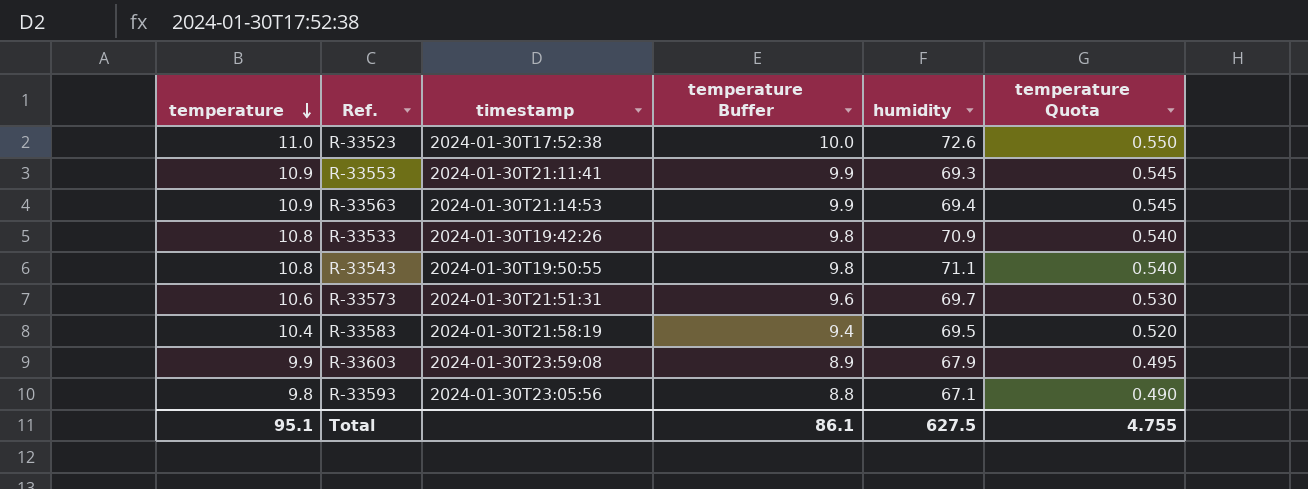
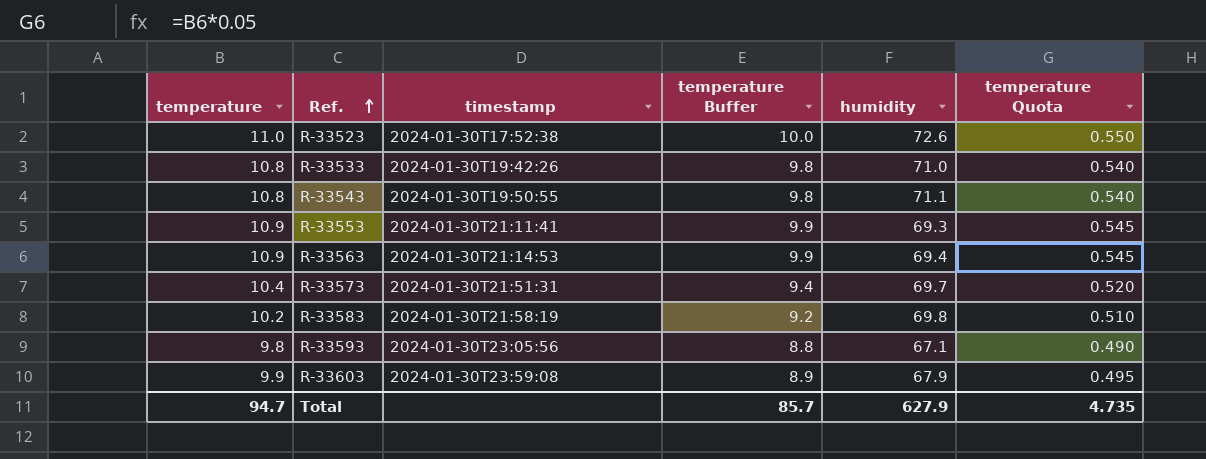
row order: temperature descending -> Ref. ascending
R-33533 | humidity: 70.9 -> 71.0
R-33573 | temperature: 10.6 -> 10.4
R-33573 | temperature Buffer: 9.6 -> 9.4
R-33573 | temperature Quota: 0.530 -> 0.520
R-33583 | temperature: 10.4 -> 10.2
R-33583 | temperature Buffer: 9.4 -> 9.2
R-33583 | humidity: 69.5 -> 69.8
R-33583 | temperature Quota: 0.520 -> 0.510
Total | temperature: 95.1 -> 94.7
Total | temperature Buffer: 86.1 -> 85.7
Total | humidity: 627.5 -> 627.9
Total | temperature Quota: 4.755 -> 4.735

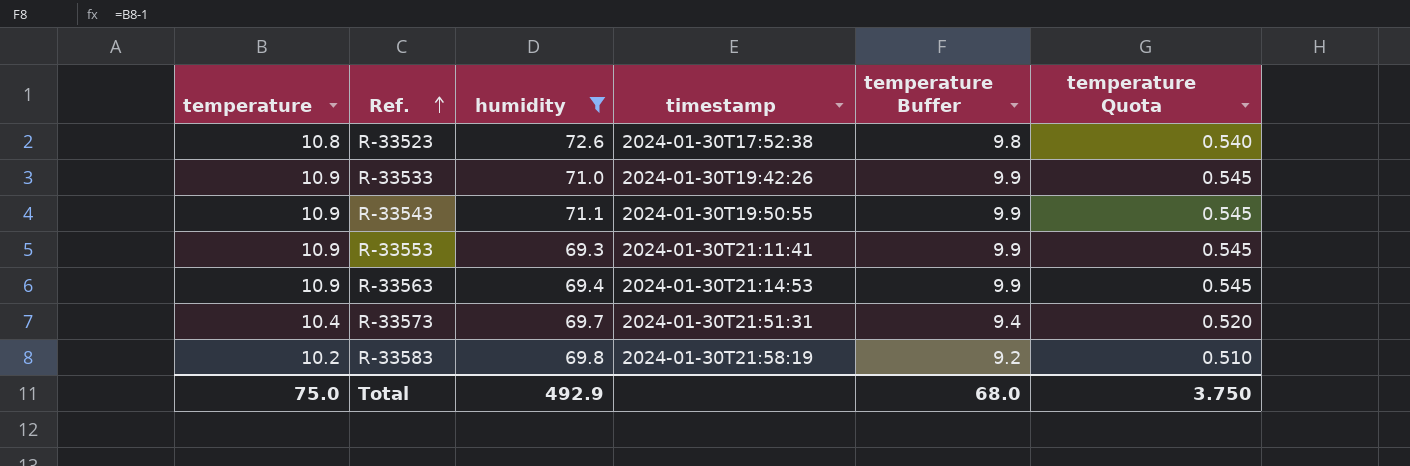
filter: none -> humidity >= 69.3
column humidity | position: 5 -> 3
R-33523 | temperature: 11.0 -> 10.8
R-33523 | temperature Buffer: 10.0 -> 9.8
R-33523 | temperature Quota: 0.550 -> 0.540
R-33533 | temperature: 10.8 -> 10.9
R-33533 | temperature Buffer: 9.8 -> 9.9
R-33533 | temperature Quota: 0.540 -> 0.545
R-33543 | temperature: 10.8 -> 10.9
R-33543 | temperature Buffer: 9.8 -> 9.9
R-33543 | temperature Quota: 0.540 -> 0.545
Total | temperature: 94.7 -> 75.0
Total | humidity: 627.9 -> 492.9
Total | temperature Buffer: 85.7 -> 68.0
Total | temperature Quota: 4.735 -> 3.750

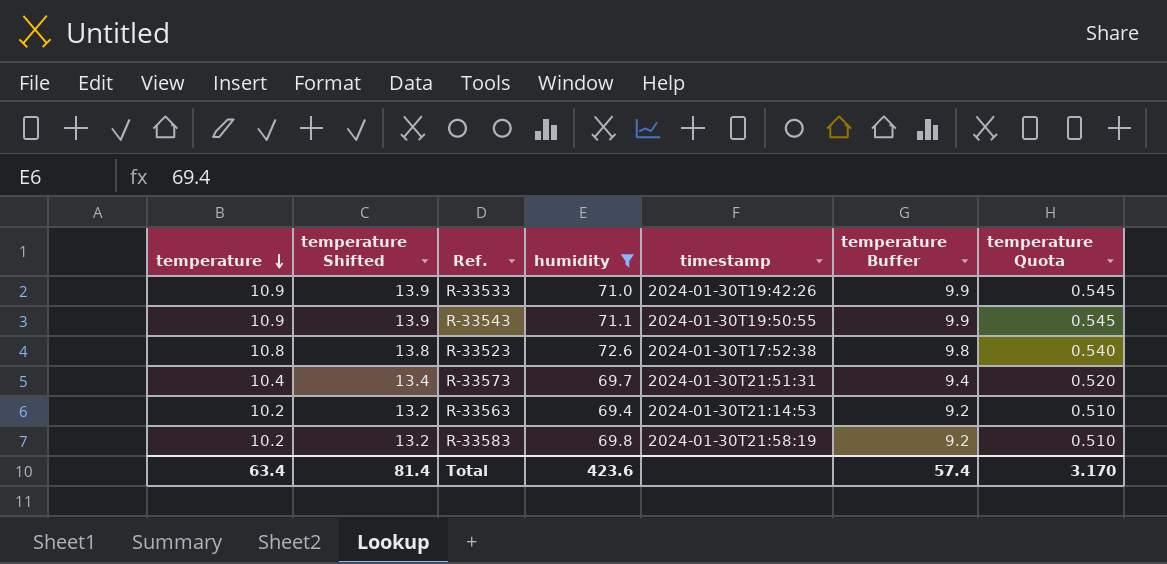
row order: Ref. ascending -> temperature descending
column temperature Shifted | formula: none -> [temperature] + 3
row R-33553: 10.9 | 69.3 | 2024-01-30T21:11:41 | 9.9 | 0.545 -> none
R-33563 | temperature: 10.9 -> 10.2
R-33563 | temperature Buffer: 9.9 -> 9.2
R-33563 | temperature Quota: 0.545 -> 0.510
Total | temperature: 75.0 -> 63.4
Total | humidity: 492.9 -> 423.6
Total | temperature Buffer: 68.0 -> 57.4
Total | temperature Quota: 3.750 -> 3.170

